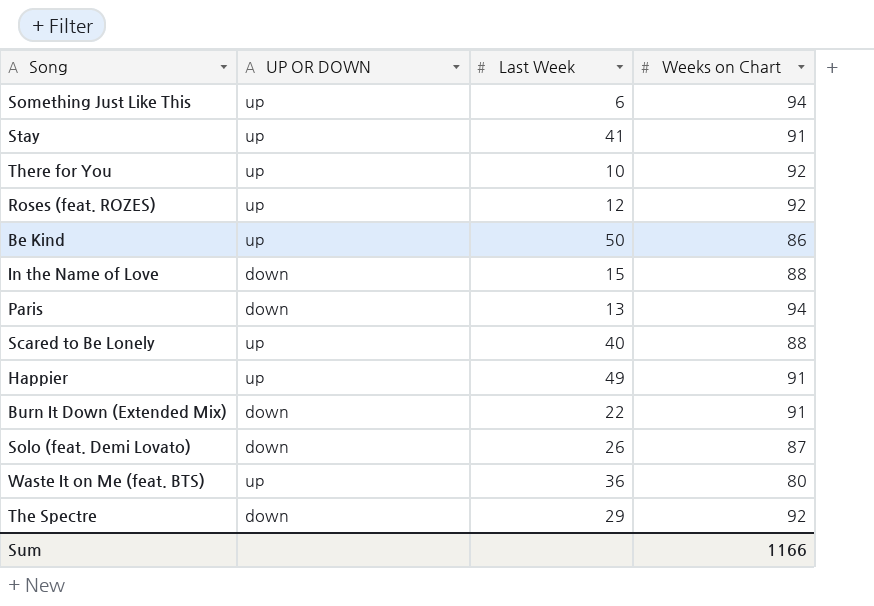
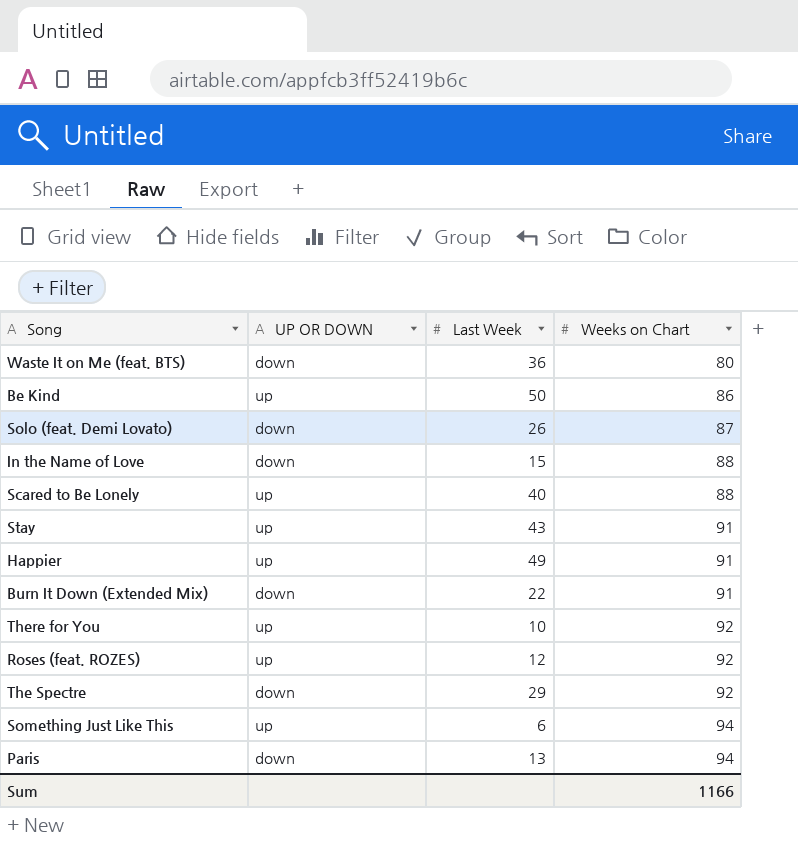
row order: none -> Weeks on Chart ascending
Waste It on Me (feat. BTS) | UP OR DOWN: up -> down
Stay | Last Week: 41 -> 43

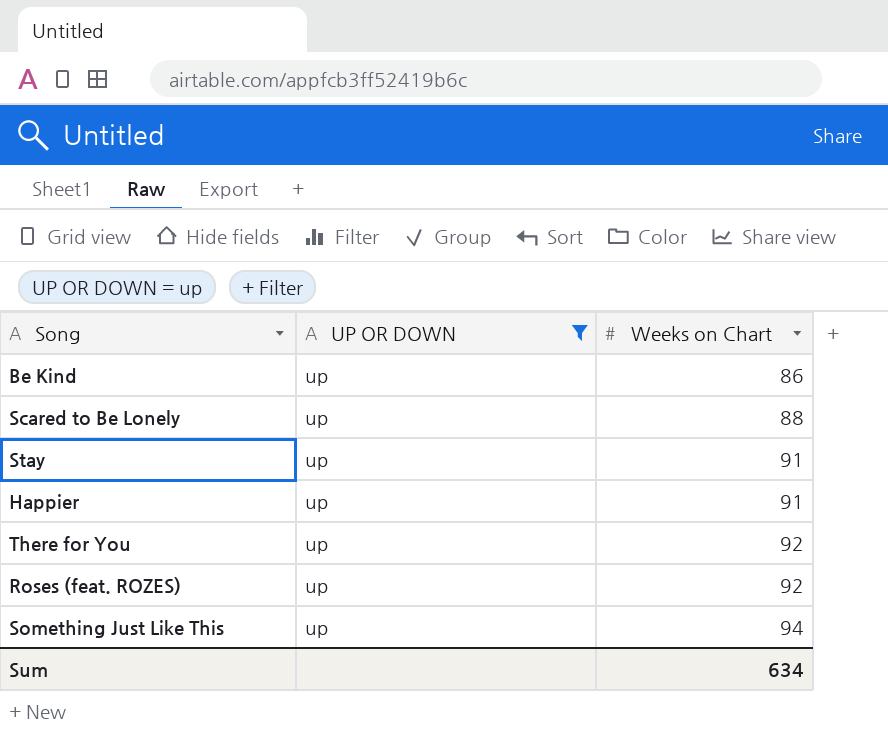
filter: none -> UP OR DOWN = up
column Last Week | position: 3 -> none
Sum | Weeks on Chart: 1166 -> 634

